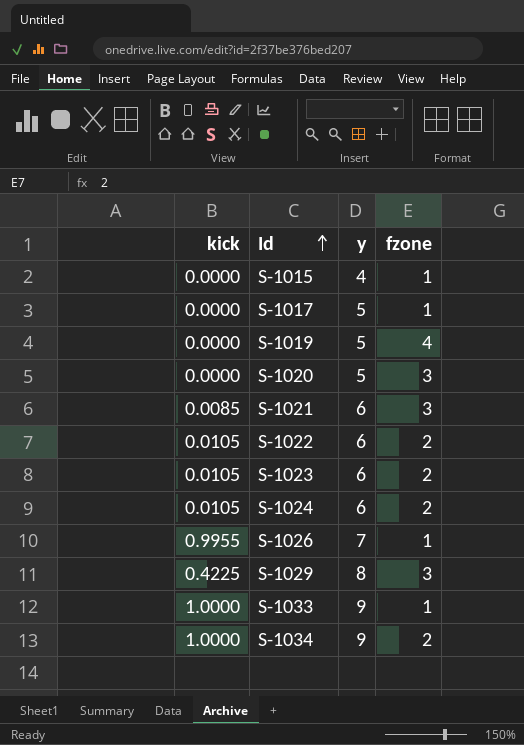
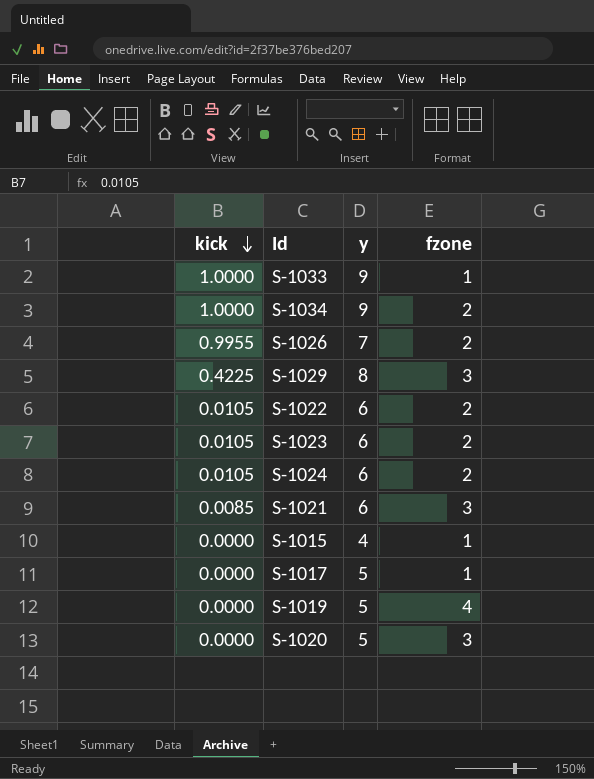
row order: Id ascending -> kick descending
S-1026 | fzone: 1 -> 2

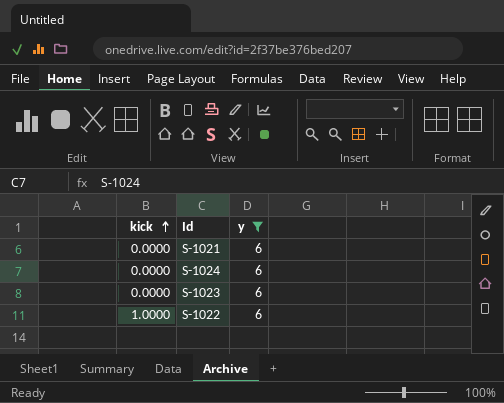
filter: none -> y = 6
row order: kick descending -> kick ascending
column fzone | position: 4 -> none
S-1021 | kick: 0.0085 -> 0.0000
S-1024 | kick: 0.0105 -> 0.0000
S-1023 | kick: 0.0105 -> 0.0000
S-1022 | kick: 0.0105 -> 1.0000

